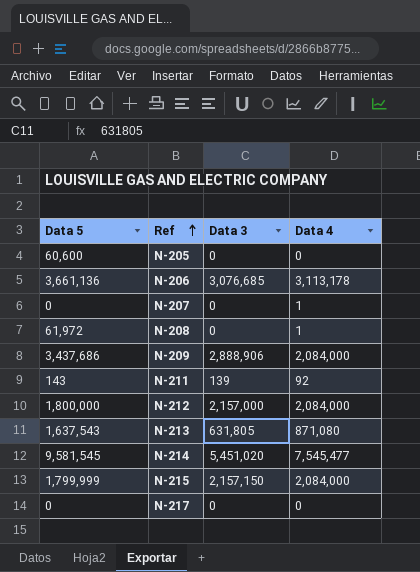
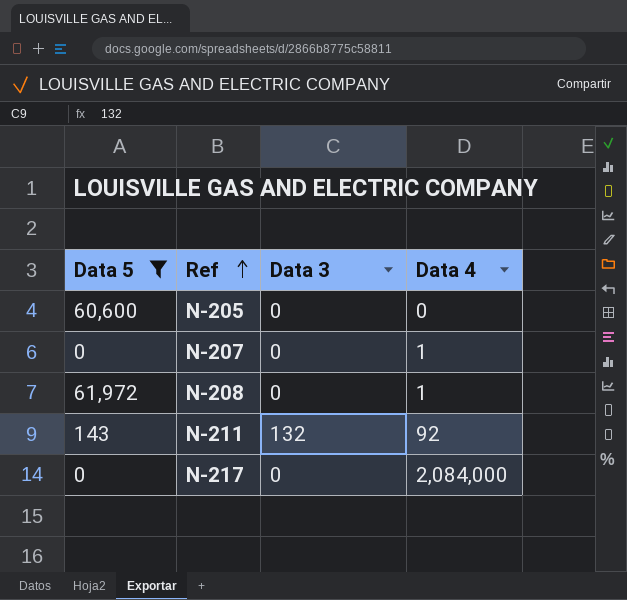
filter: none -> Data 5 <= 61,972
N-211 | Data 3: 139 -> 132
N-217 | Data 4: 0 -> 2,084,000

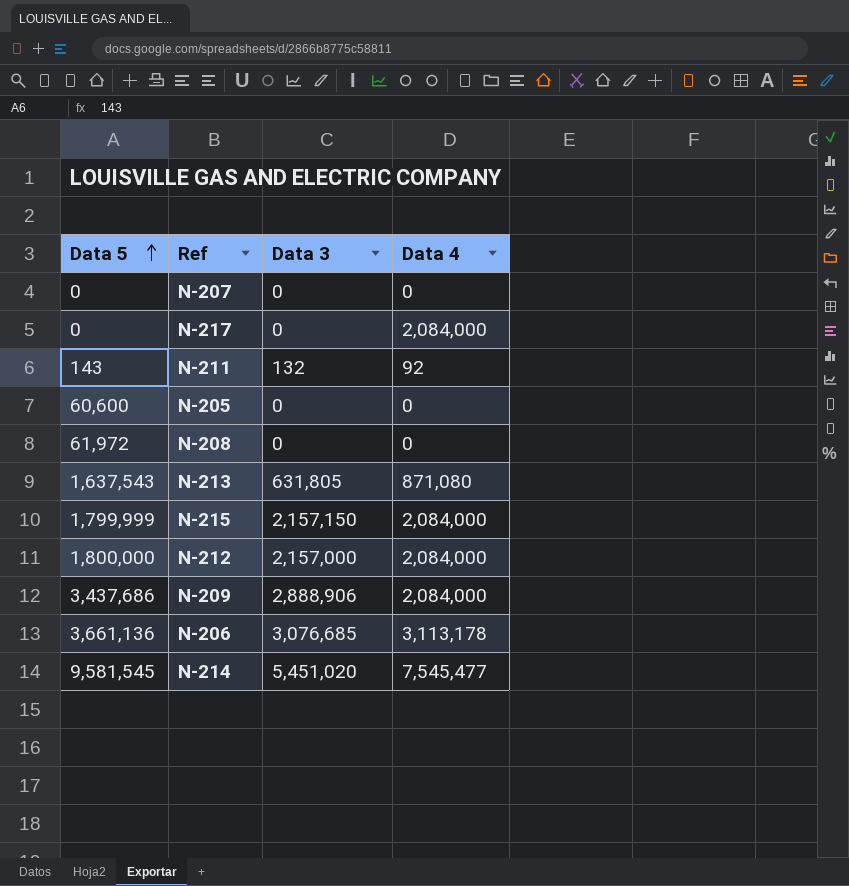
filter: Data 5 <= 61,972 -> none
row order: Ref ascending -> Data 5 ascending
N-207 | Data 4: 1 -> 0
N-208 | Data 4: 1 -> 0

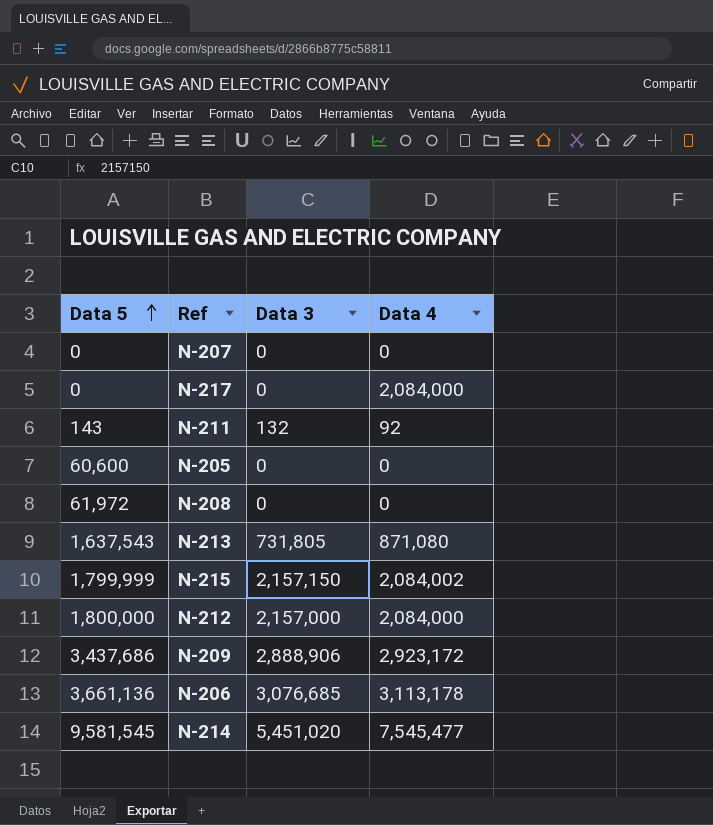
N-213 | Data 3: 631,805 -> 731,805
N-215 | Data 4: 2,084,000 -> 2,084,002
N-209 | Data 4: 2,084,000 -> 2,923,172

